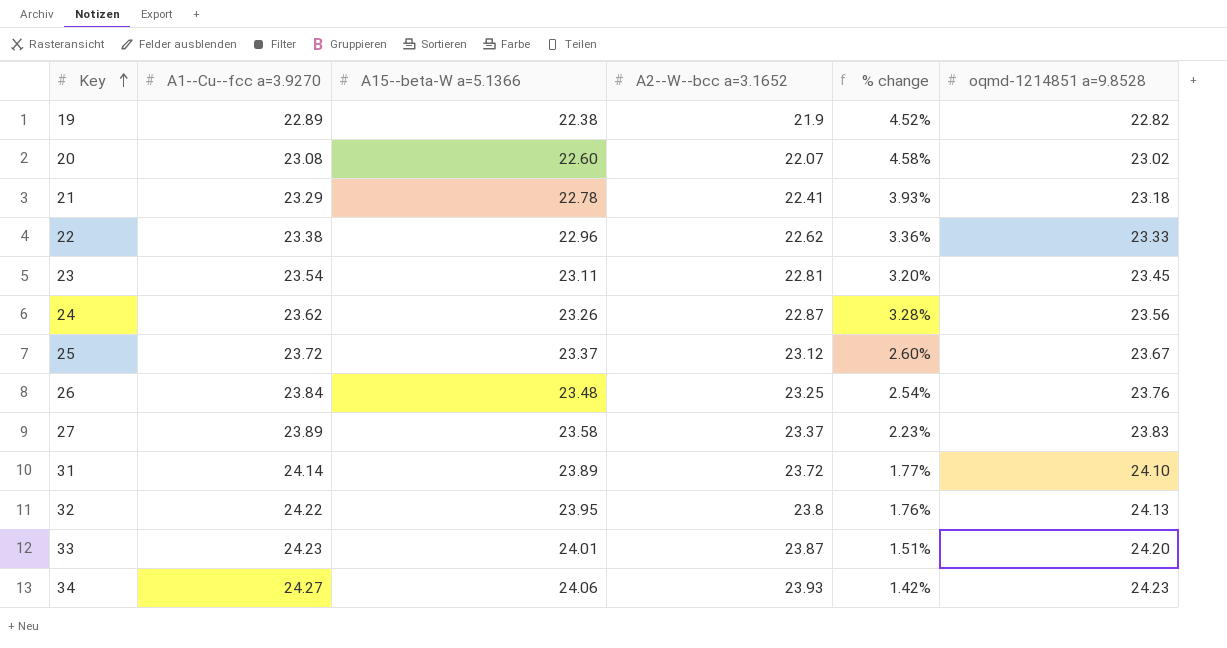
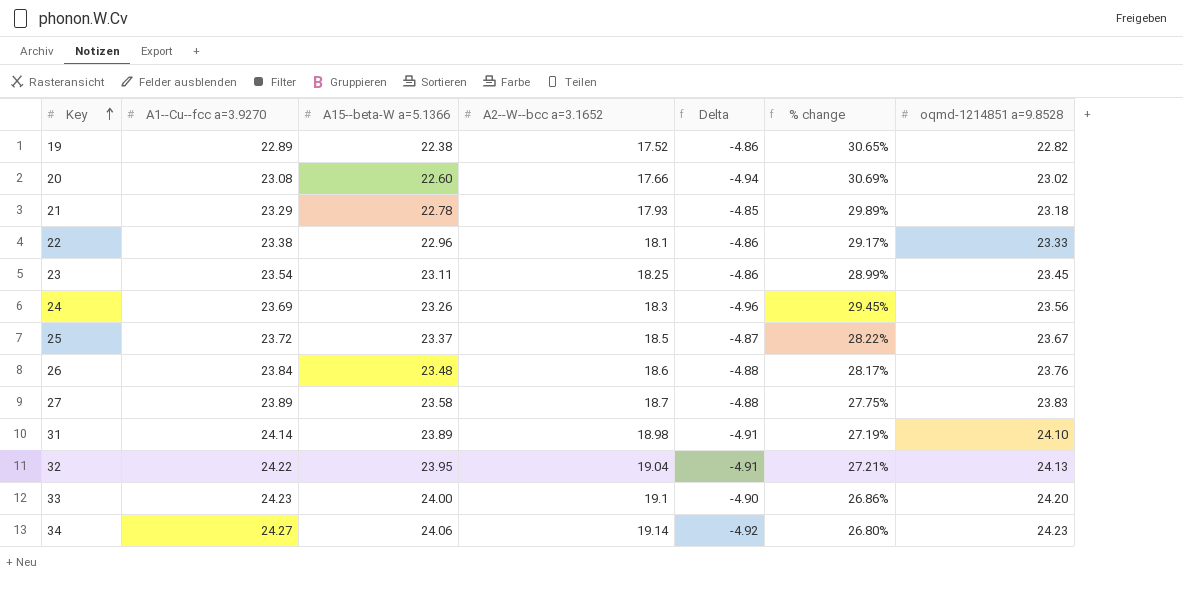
column Delta | formula: none -> [A2--W--bcc a=3.1652] - [A15--beta-W a=5.1366]
19 | A2--W--bcc a=3.1652: 21.9 -> 17.52
19 | % change: 4.52% -> 30.65%
20 | A2--W--bcc a=3.1652: 22.07 -> 17.66
20 | % change: 4.58% -> 30.69%
21 | A2--W--bcc a=3.1652: 22.41 -> 17.93
21 | % change: 3.93% -> 29.89%
22 | A2--W--bcc a=3.1652: 22.62 -> 18.1
22 | % change: 3.36% -> 29.17%
23 | A2--W--bcc a=3.1652: 22.81 -> 18.25
23 | % change: 3.20% -> 28.99%
24 | A1--Cu--fcc a=3.9270: 23.62 -> 23.69
24 | A2--W--bcc a=3.1652: 22.87 -> 18.3
24 | % change: 3.28% -> 29.45%
25 | A2--W--bcc a=3.1652: 23.12 -> 18.5
25 | % change: 2.60% -> 28.22%
26 | A2--W--bcc a=3.1652: 23.25 -> 18.6
26 | % change: 2.54% -> 28.17%
27 | A2--W--bcc a=3.1652: 23.37 -> 18.7
27 | % change: 2.23% -> 27.75%
31 | A2--W--bcc a=3.1652: 23.72 -> 18.98
31 | % change: 1.77% -> 27.19%
32 | A2--W--bcc a=3.1652: 23.8 -> 19.04
32 | % change: 1.76% -> 27.21%
33 | A15--beta-W a=5.1366: 24.01 -> 24.00
33 | A2--W--bcc a=3.1652: 23.87 -> 19.1
33 | % change: 1.51% -> 26.86%
34 | A2--W--bcc a=3.1652: 23.93 -> 19.14
34 | % change: 1.42% -> 26.80%

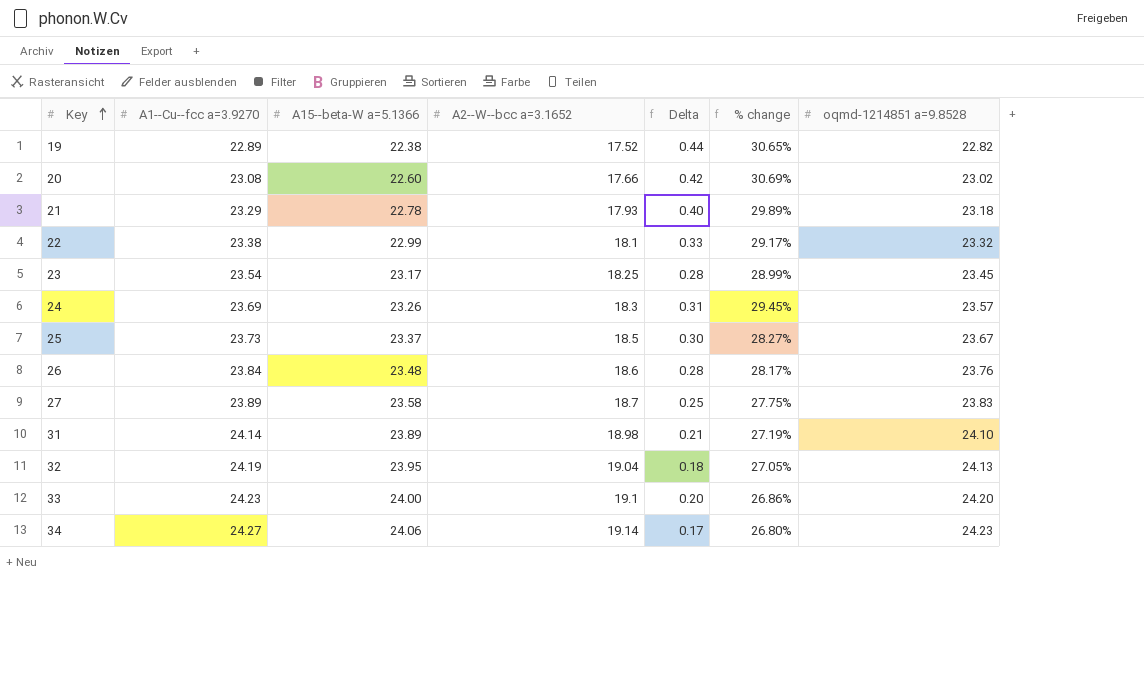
column Delta | formula: [A2--W--bcc a=3.1652] - [A15--beta-W a=5.1366] -> [oqmd-1214851 a=9.8528] - [A15--beta-W a=5.1366]
22 | A15--beta-W a=5.1366: 22.96 -> 22.99
22 | oqmd-1214851 a=9.8528: 23.33 -> 23.32
23 | A15--beta-W a=5.1366: 23.11 -> 23.17
24 | oqmd-1214851 a=9.8528: 23.56 -> 23.57
25 | A1--Cu--fcc a=3.9270: 23.72 -> 23.73
25 | % change: 28.22% -> 28.27%
32 | A1--Cu--fcc a=3.9270: 24.22 -> 24.19
32 | % change: 27.21% -> 27.05%

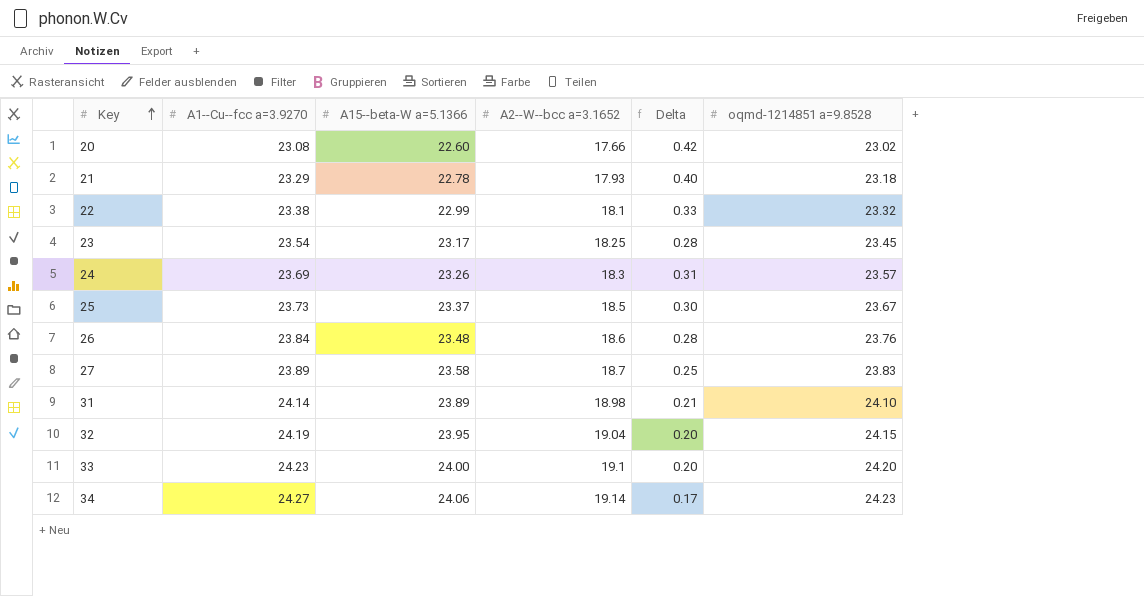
column % change | formula: ([A1--Cu--fcc a=3.9270] - [A2--W--bcc a=3.1652]) / [A2--W--bcc a=3.1652] -> none
row 19: 22.89 | 22.38 | 17.52 | 0.44 | 30.65% | 22.82 -> none
32 | Delta: 0.18 -> 0.20
32 | oqmd-1214851 a=9.8528: 24.13 -> 24.15

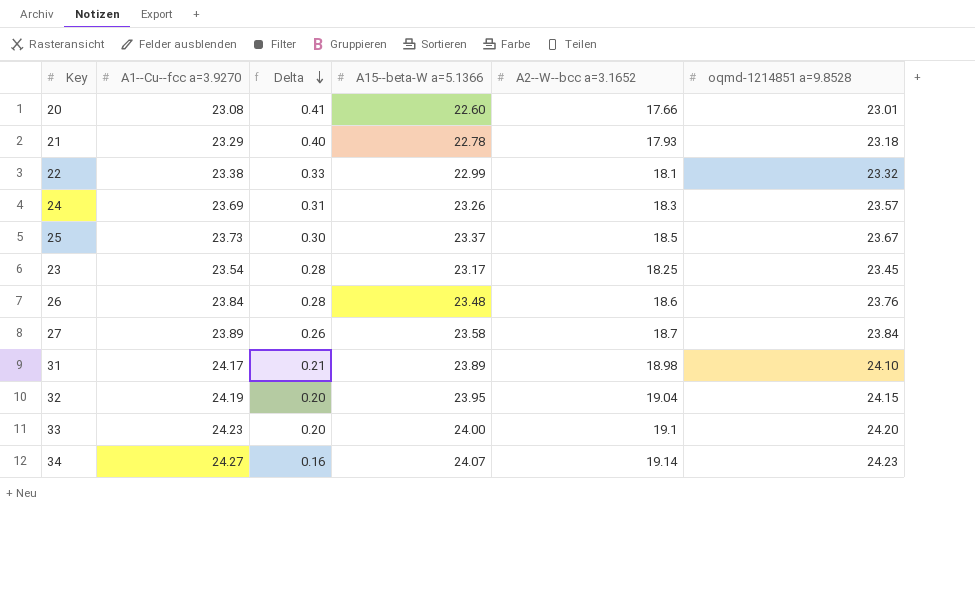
row order: Key ascending -> Delta descending
column Delta | position: 5 -> 3
20 | Delta: 0.42 -> 0.41
20 | oqmd-1214851 a=9.8528: 23.02 -> 23.01
27 | Delta: 0.25 -> 0.26
27 | oqmd-1214851 a=9.8528: 23.83 -> 23.84
31 | A1--Cu--fcc a=3.9270: 24.14 -> 24.17
34 | Delta: 0.17 -> 0.16
34 | A15--beta-W a=5.1366: 24.06 -> 24.07

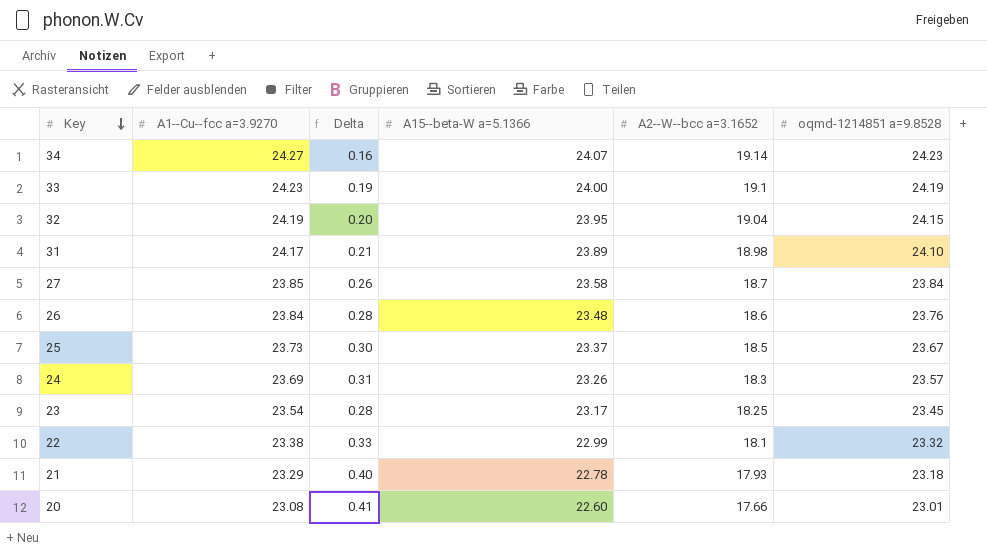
row order: Delta descending -> Key descending
33 | Delta: 0.20 -> 0.19
33 | oqmd-1214851 a=9.8528: 24.20 -> 24.19
27 | A1--Cu--fcc a=3.9270: 23.89 -> 23.85

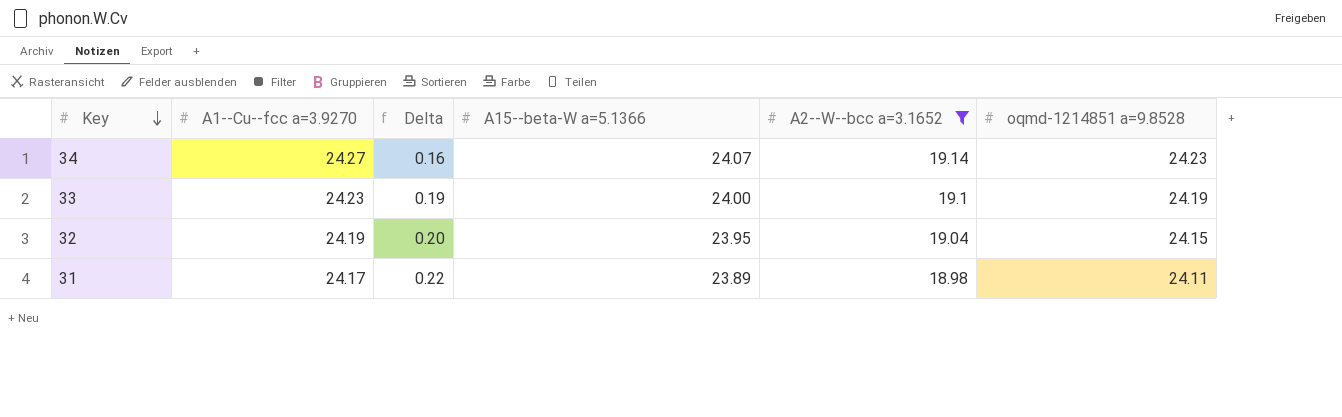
filter: none -> A2--W--bcc a=3.1652 >= 18.98
31 | Delta: 0.21 -> 0.22
31 | oqmd-1214851 a=9.8528: 24.10 -> 24.11

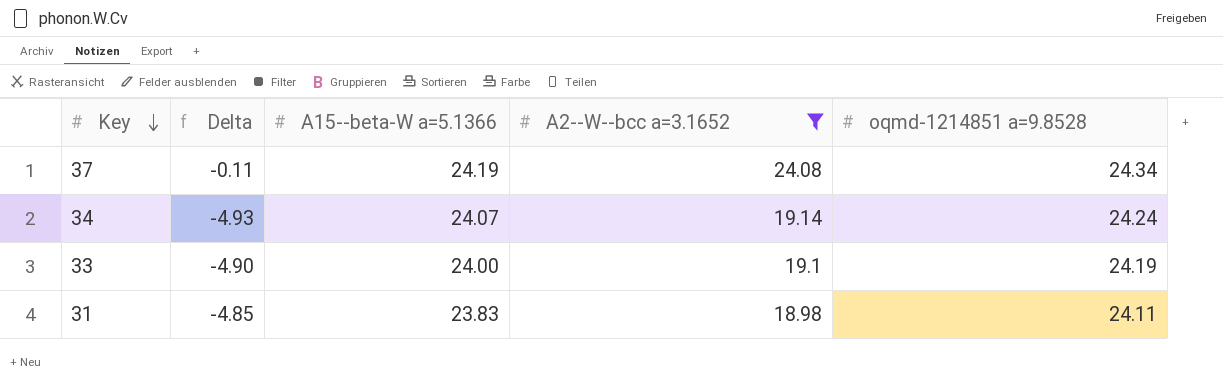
column A1--Cu--fcc a=3.9270 | position: 2 -> none
column Delta | formula: [oqmd-1214851 a=9.8528] - [A15--beta-W a=5.1366] -> [A2--W--bcc a=3.1652] - [A15--beta-W a=5.1366]
row 32: 24.19 | 0.20 | 23.95 | 19.04 | 24.15 -> none
row 37: none -> -0.11 | 24.19 | 24.08 | 24.34
34 | oqmd-1214851 a=9.8528: 24.23 -> 24.24
31 | A15--beta-W a=5.1366: 23.89 -> 23.83

